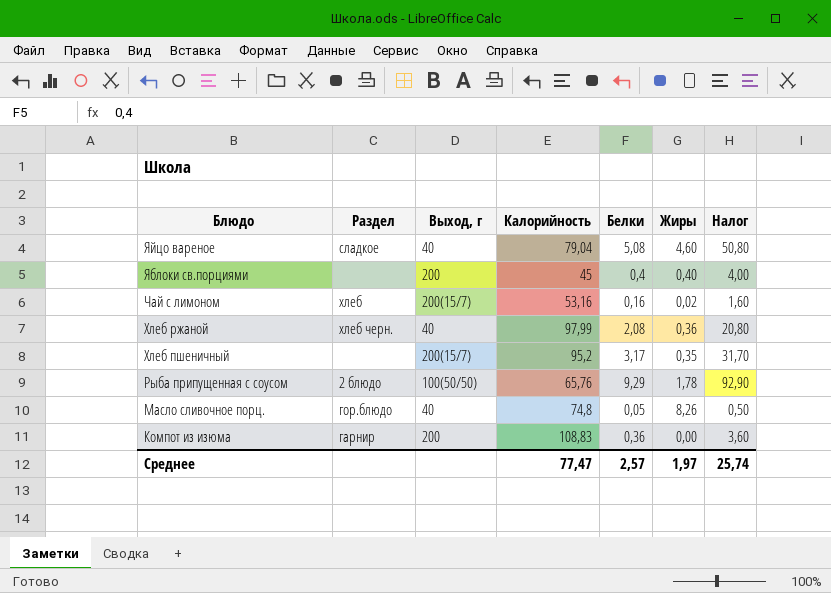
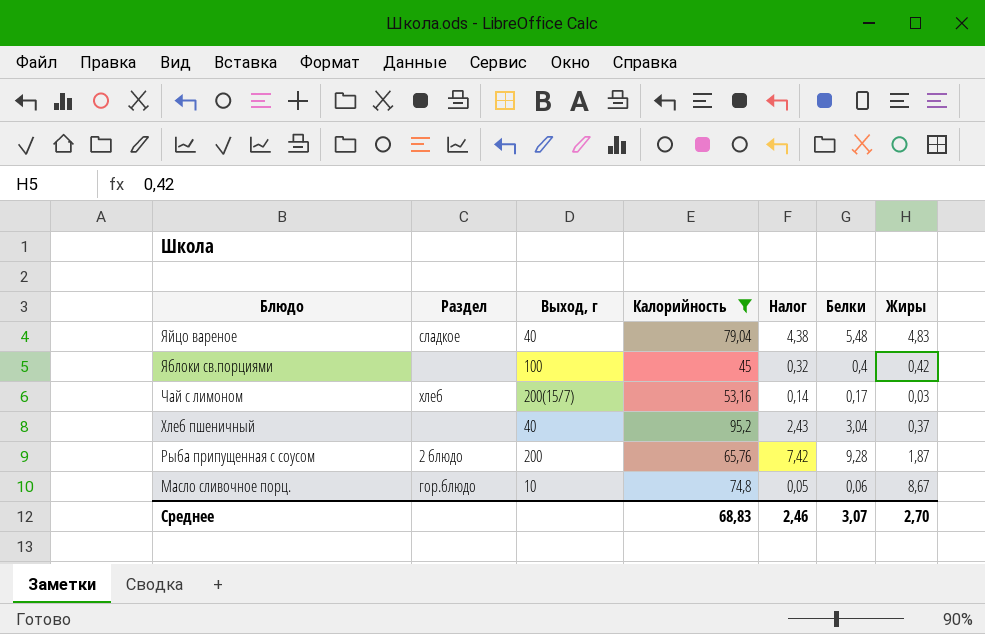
filter: none -> Калорийность <= 95,2
column Налог | formula: [Белки] * 10 -> [Белки] * 0,8
column Налог | position: 7 -> 5
Яйцо вареное | Белки: 5,08 -> 5,48
Яйцо вареное | Жиры: 4,60 -> 4,83
Яблоки св.порциями | Выход, г: 200 -> 100
Яблоки св.порциями | Жиры: 0,40 -> 0,42
Чай с лимоном | Белки: 0,16 -> 0,17
Чай с лимоном | Жиры: 0,02 -> 0,03
Хлеб пшеничный | Выход, г: 200(15/7) -> 40
Хлеб пшеничный | Белки: 3,17 -> 3,04
Хлеб пшеничный | Жиры: 0,35 -> 0,37
Рыба припущенная с соусом | Выход, г: 100(50/50) -> 200
Рыба припущенная с соусом | Белки: 9,29 -> 9,28
Рыба припущенная с соусом | Жиры: 1,78 -> 1,87
Масло сливочное порц. | Выход, г: 40 -> 10
Масло сливочное порц. | Белки: 0,05 -> 0,06
Масло сливочное порц. | Жиры: 8,26 -> 8,67
Среднее | Калорийность: 77,47 -> 68,83
Среднее | Налог: 25,74 -> 2,46
Среднее | Белки: 2,57 -> 3,07
Среднее | Жиры: 1,97 -> 2,70

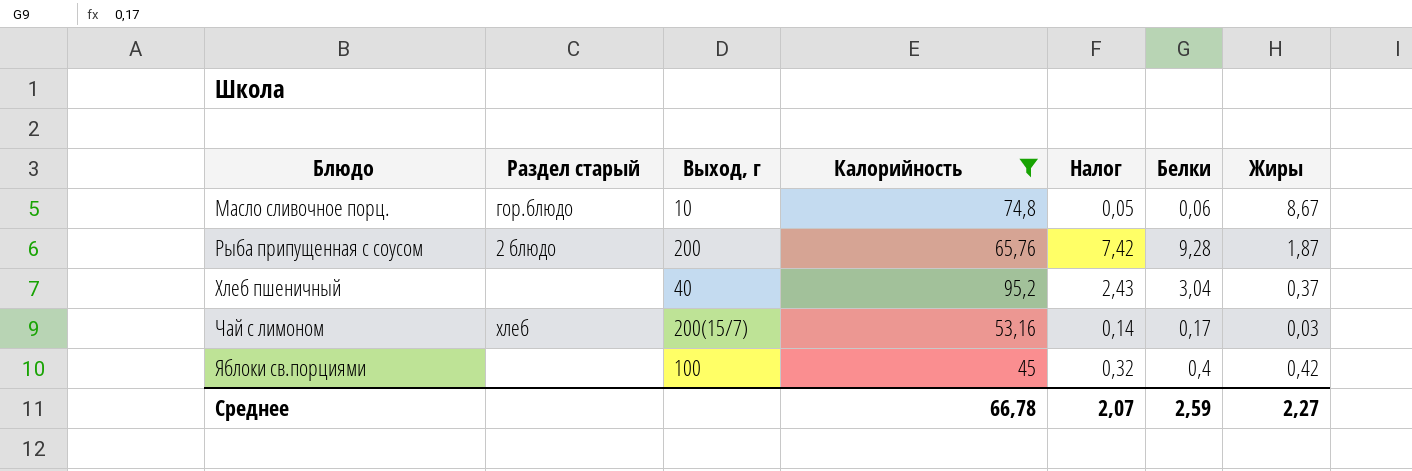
row order: Блюдо descending -> Блюдо ascending
column name: Раздел -> Раздел старый
row Яйцо вареное: сладкое | 40 | 79,04 | 4,38 | 5,48 | 4,83 -> none
Среднее | Калорийность: 68,83 -> 66,78
Среднее | Налог: 2,46 -> 2,07
Среднее | Белки: 3,07 -> 2,59
Среднее | Жиры: 2,70 -> 2,27

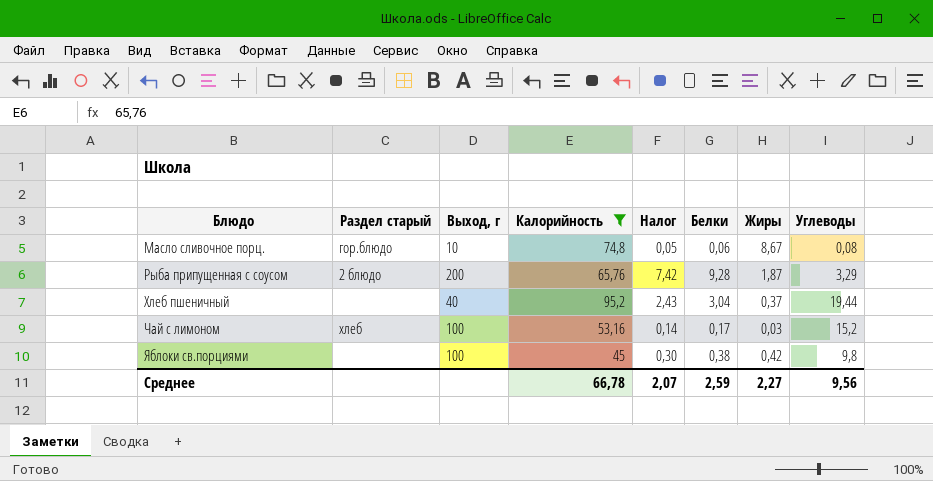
column Углеводы | position: none -> 8
Чай с лимоном | Выход, г: 200(15/7) -> 100
Яблоки св.порциями | Налог: 0,32 -> 0,30
Яблоки св.порциями | Белки: 0,4 -> 0,38

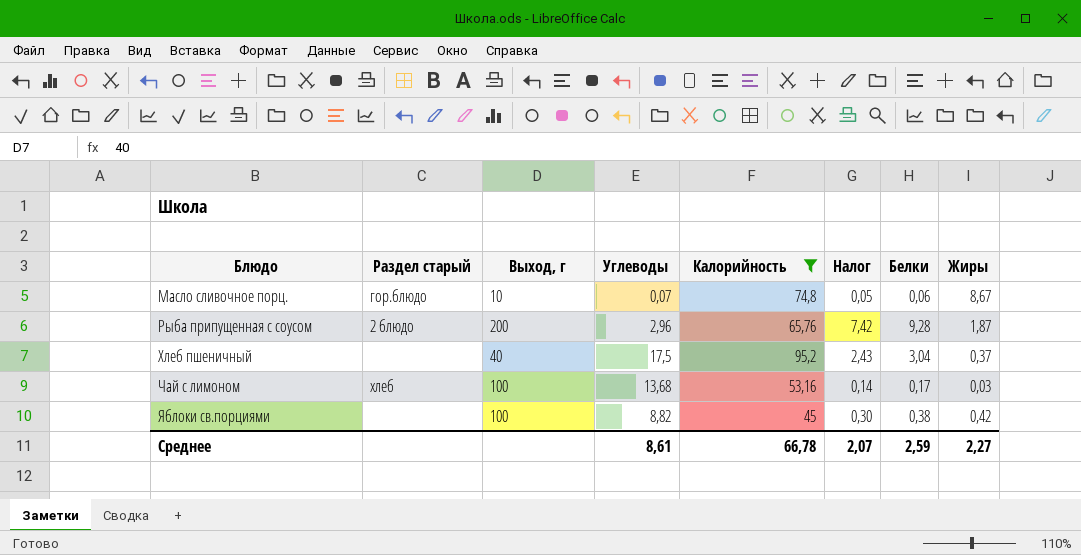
column Углеводы | position: 8 -> 4
Масло сливочное порц. | Углеводы: 0,08 -> 0,07
Рыба припущенная с соусом | Углеводы: 3,29 -> 2,96
Хлеб пшеничный | Углеводы: 19,44 -> 17,5
Чай с лимоном | Углеводы: 15,2 -> 13,68
Яблоки св.порциями | Углеводы: 9,8 -> 8,82
Среднее | Углеводы: 9,56 -> 8,61

